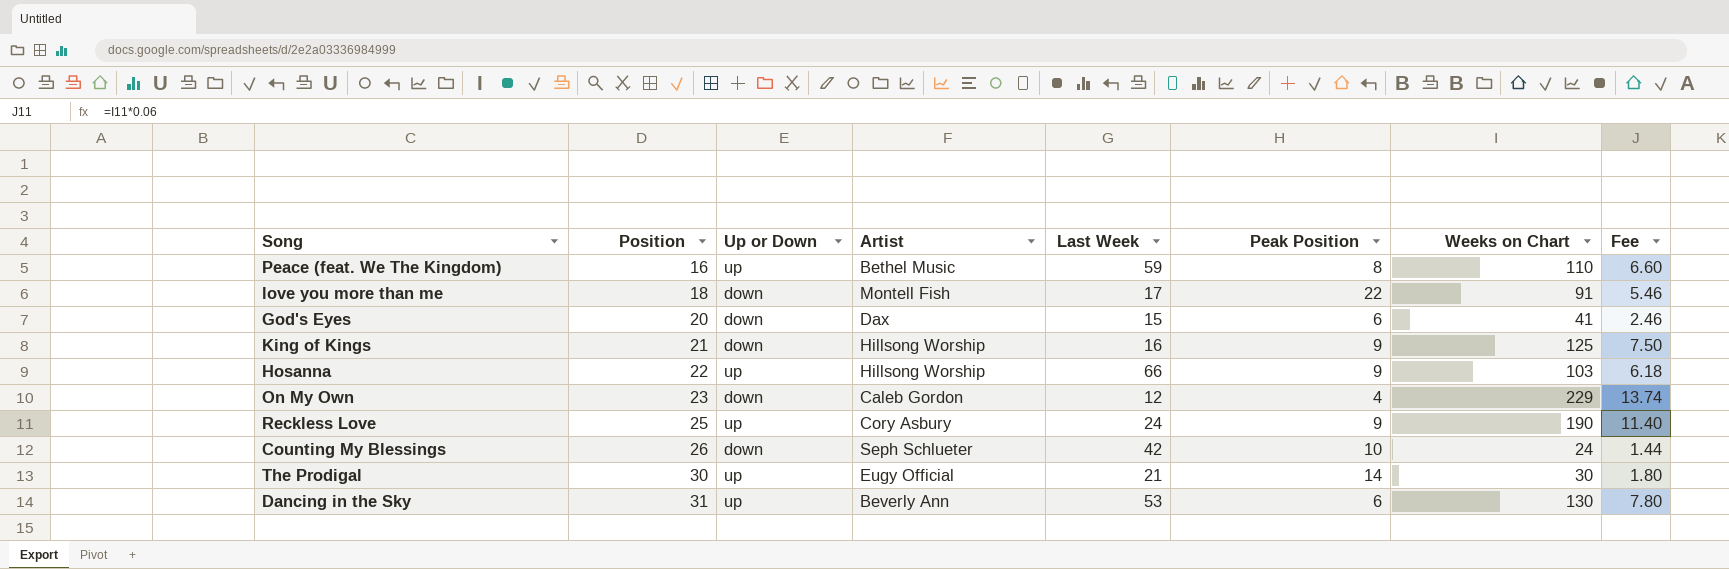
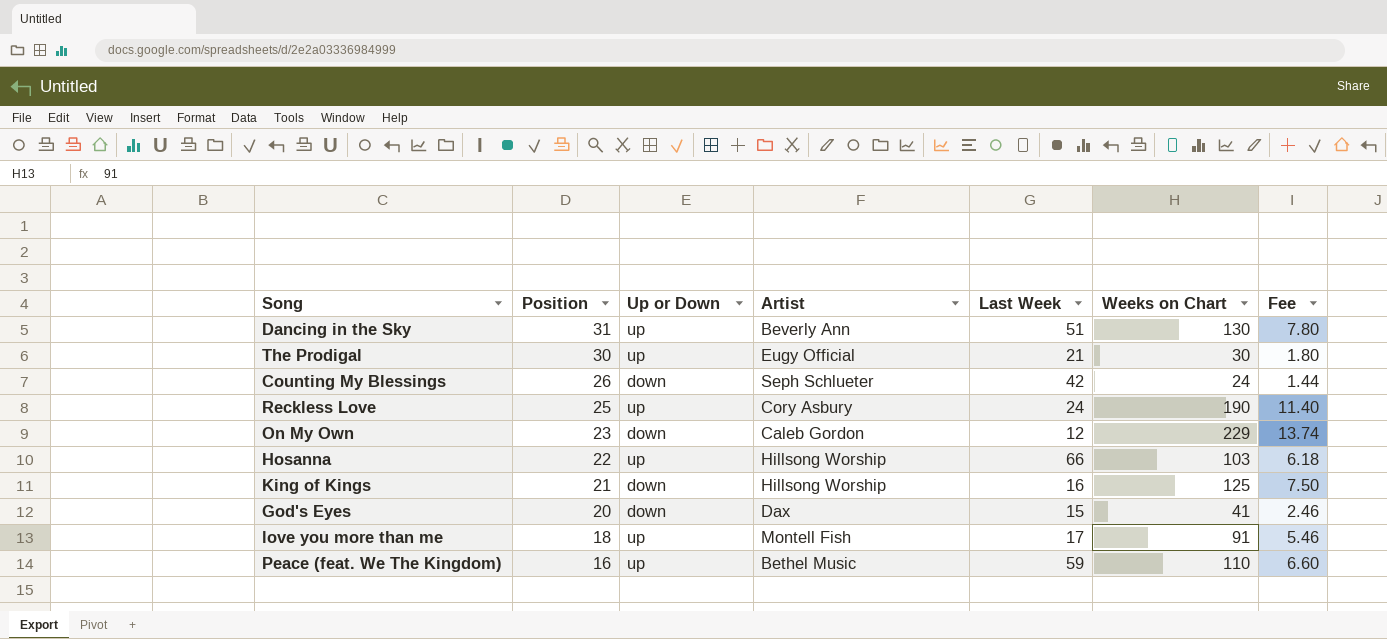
row order: Position ascending -> Position descending
column Peak Position | position: 6 -> none
Dancing in the Sky | Last Week: 53 -> 51
love you more than me | Up or Down: down -> up

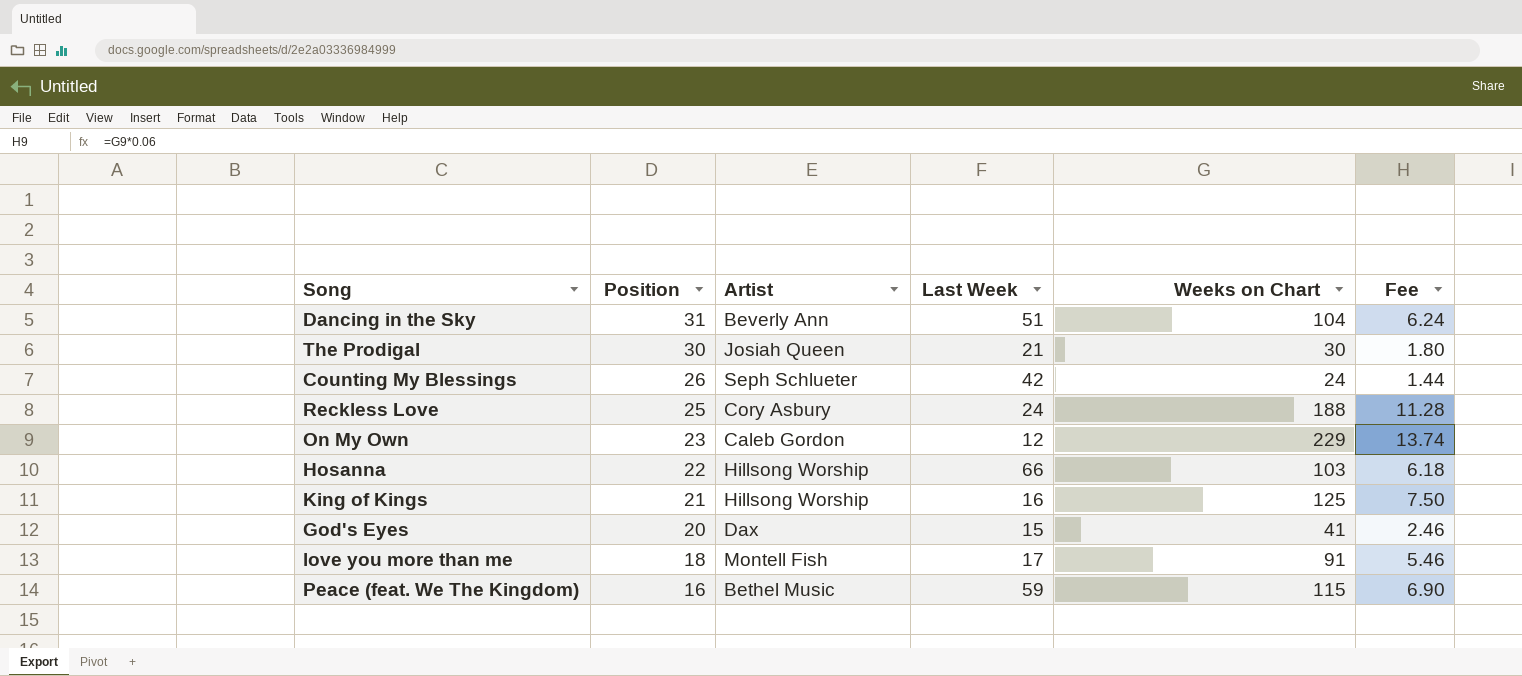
column Up or Down | position: 3 -> none
Dancing in the Sky | Weeks on Chart: 130 -> 104
Dancing in the Sky | Fee: 7.80 -> 6.24
The Prodigal | Artist: Eugy Official -> Josiah Queen
Reckless Love | Weeks on Chart: 190 -> 188
Reckless Love | Fee: 11.40 -> 11.28
Peace (feat. We The Kingdom) | Weeks on Chart: 110 -> 115
Peace (feat. We The Kingdom) | Fee: 6.60 -> 6.90

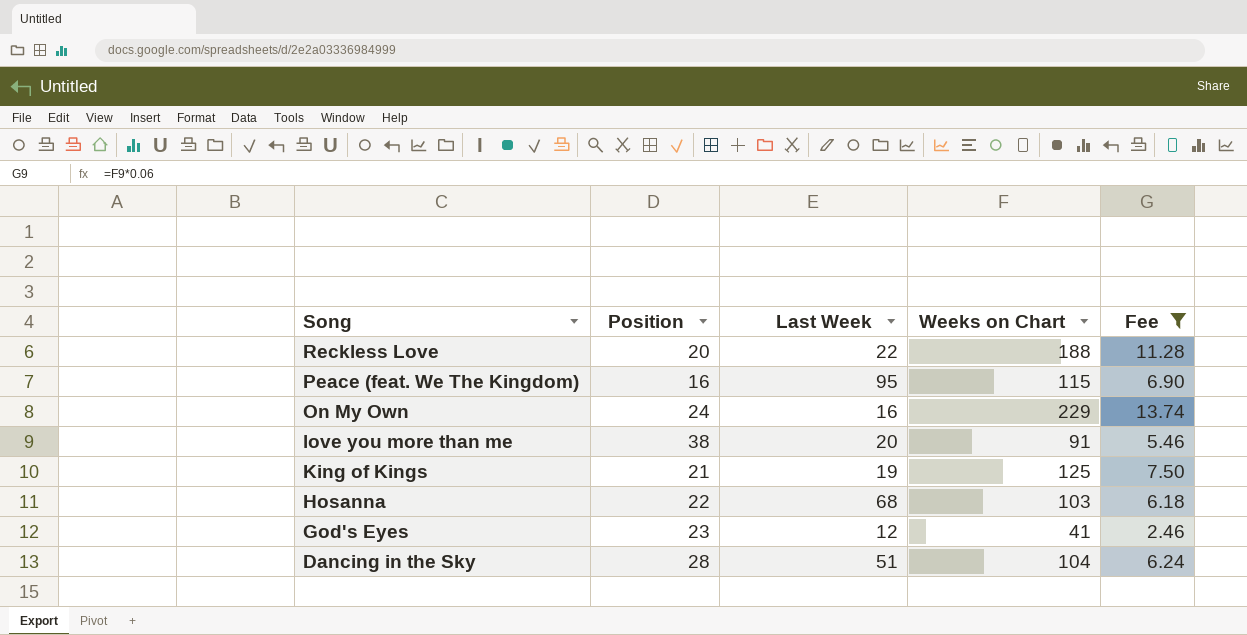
filter: none -> Fee >= 2.46
row order: Position descending -> Song descending
column Artist | position: 3 -> none
Reckless Love | Position: 25 -> 20
Reckless Love | Last Week: 24 -> 22
Peace (feat. We The Kingdom) | Last Week: 59 -> 95
On My Own | Position: 23 -> 24
On My Own | Last Week: 12 -> 16
love you more than me | Position: 18 -> 38
love you more than me | Last Week: 17 -> 20
King of Kings | Last Week: 16 -> 19
Hosanna | Last Week: 66 -> 68
God's Eyes | Position: 20 -> 23
God's Eyes | Last Week: 15 -> 12
Dancing in the Sky | Position: 31 -> 28

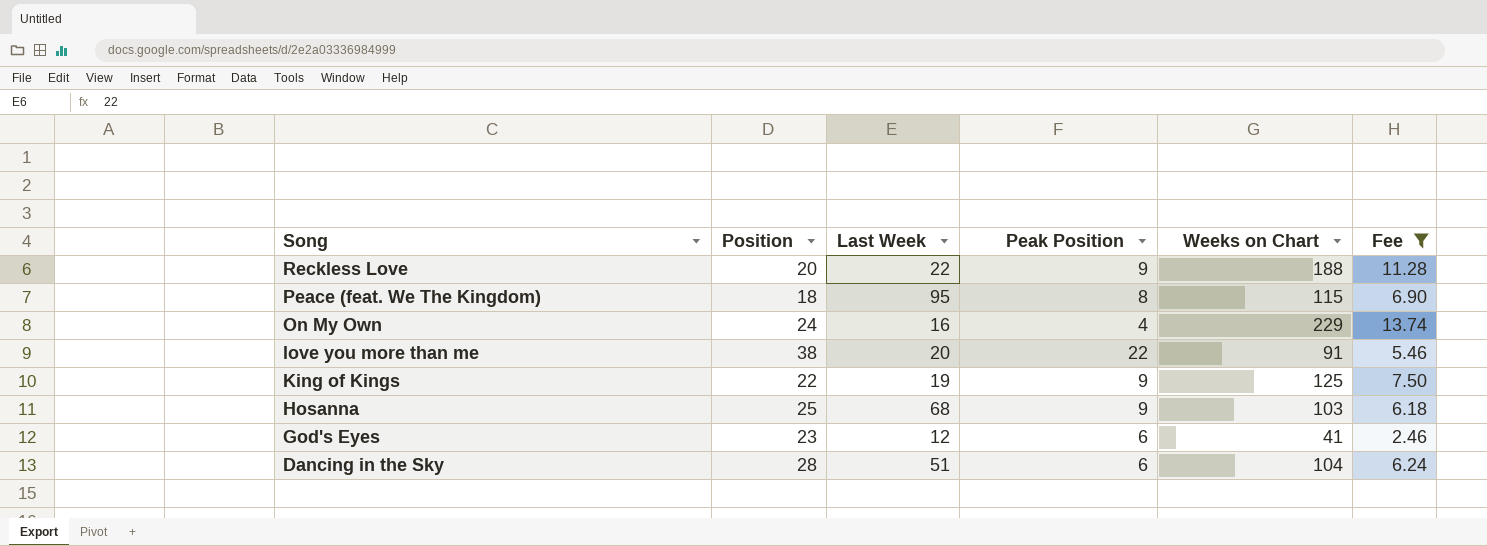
column Peak Position | position: none -> 4
Peace (feat. We The Kingdom) | Position: 16 -> 18
King of Kings | Position: 21 -> 22
Hosanna | Position: 22 -> 25

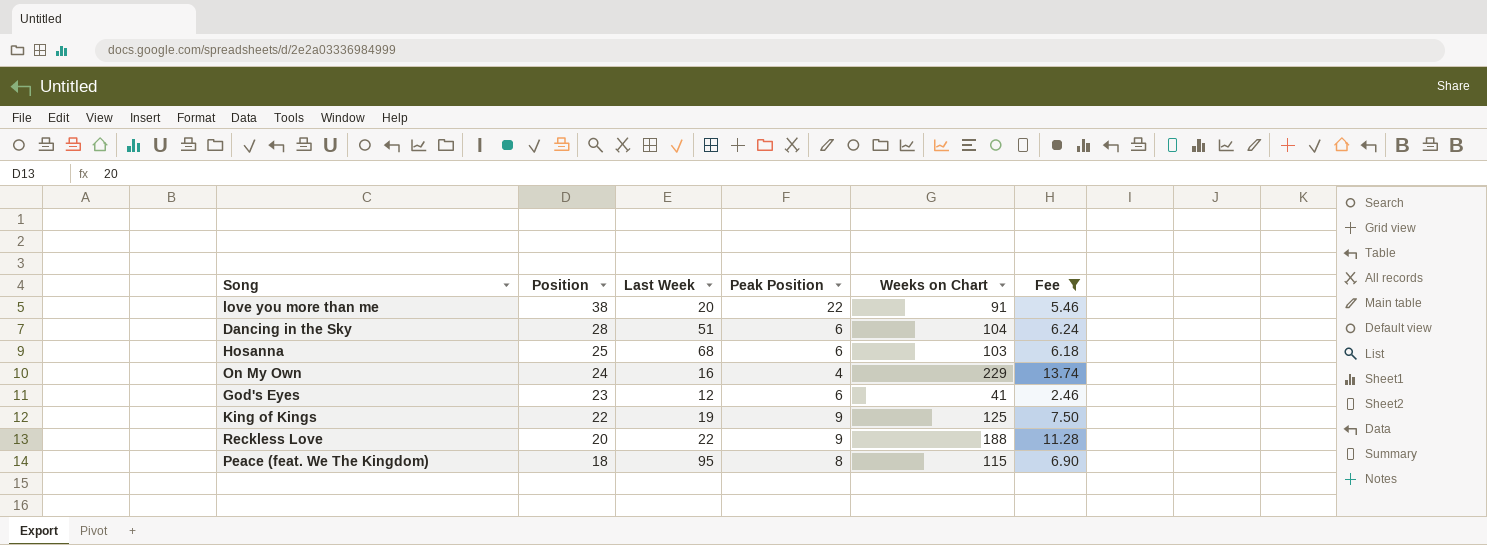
row order: Song descending -> Position descending
Hosanna | Peak Position: 9 -> 6

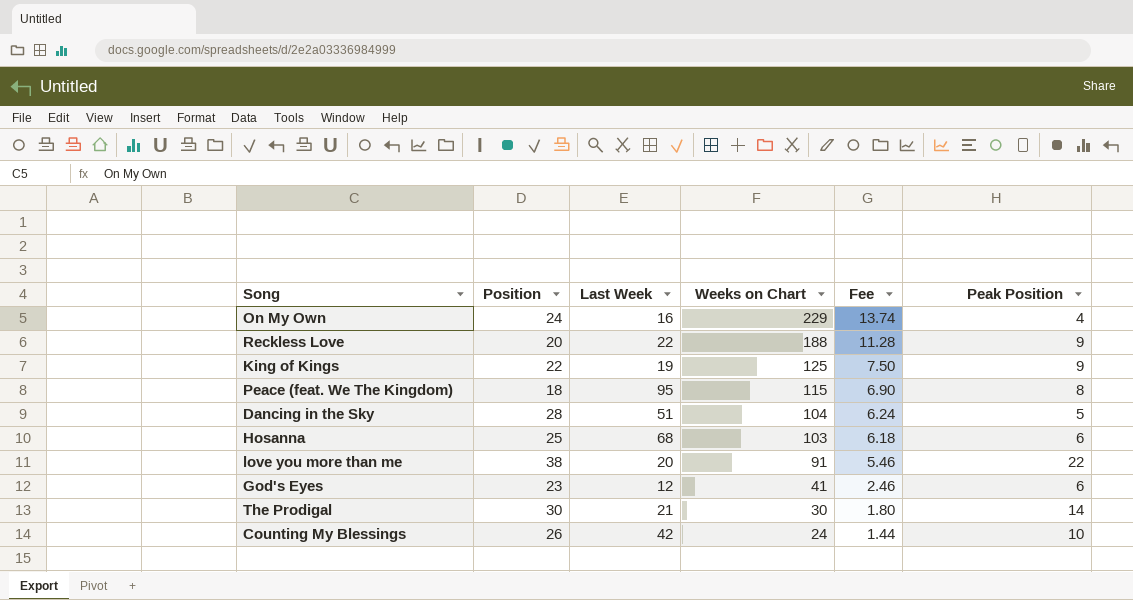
filter: Fee >= 2.46 -> none
row order: Position descending -> Weeks on Chart descending
column Peak Position | position: 4 -> 6
Dancing in the Sky | Peak Position: 6 -> 5

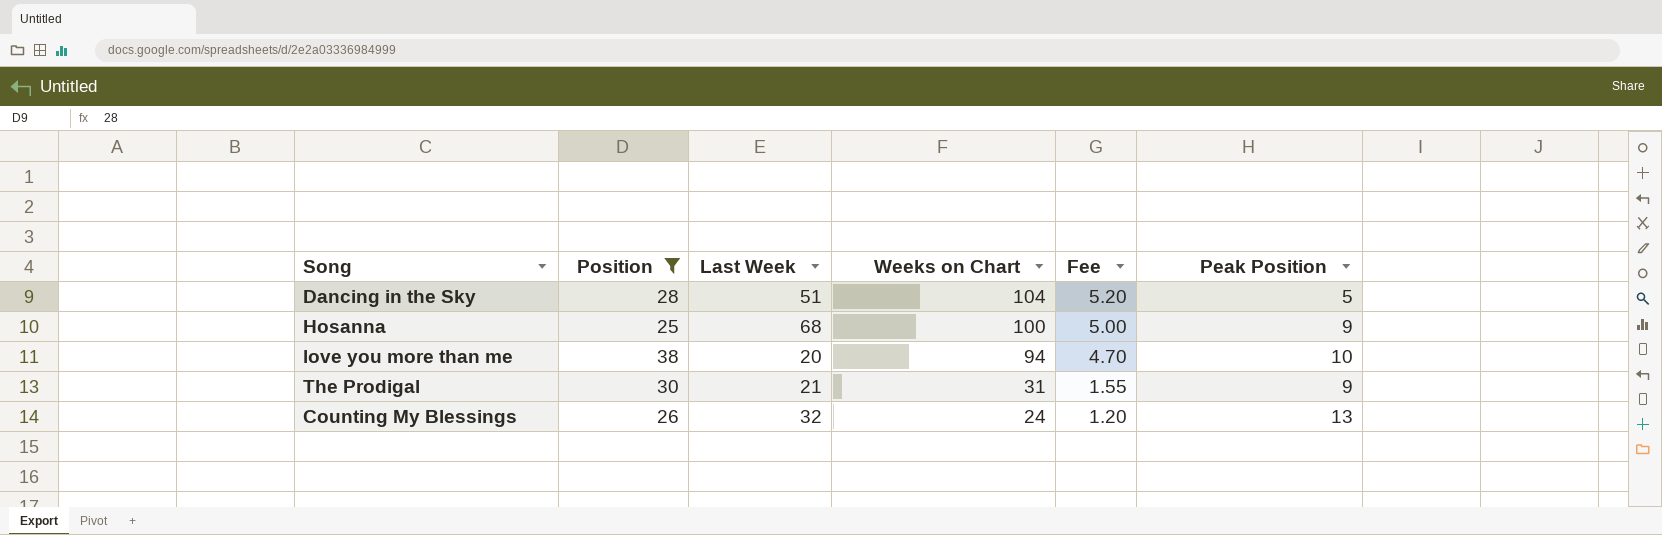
filter: none -> Position >= 25
column Fee | formula: [Weeks on Chart] * 0.06 -> [Weeks on Chart] * 0.05
Hosanna | Weeks on Chart: 103 -> 100
Hosanna | Peak Position: 6 -> 9
love you more than me | Weeks on Chart: 91 -> 94
love you more than me | Peak Position: 22 -> 10
The Prodigal | Weeks on Chart: 30 -> 31
The Prodigal | Peak Position: 14 -> 9
Counting My Blessings | Last Week: 42 -> 32
Counting My Blessings | Peak Position: 10 -> 13

